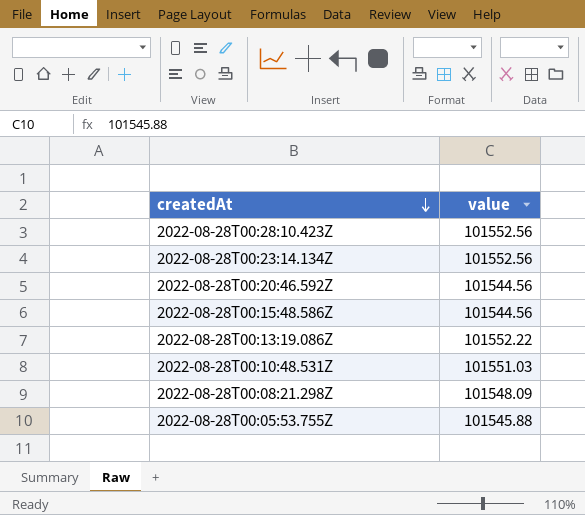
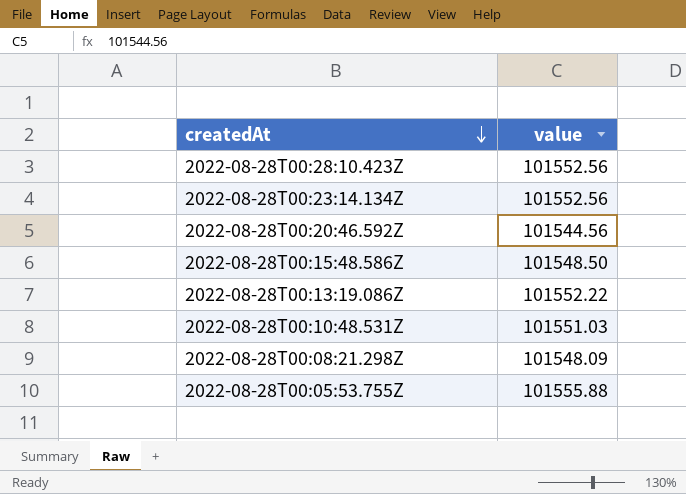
2022-08-28T00:15:48.586Z | value: 101544.56 -> 101548.50
2022-08-28T00:05:53.755Z | value: 101545.88 -> 101555.88

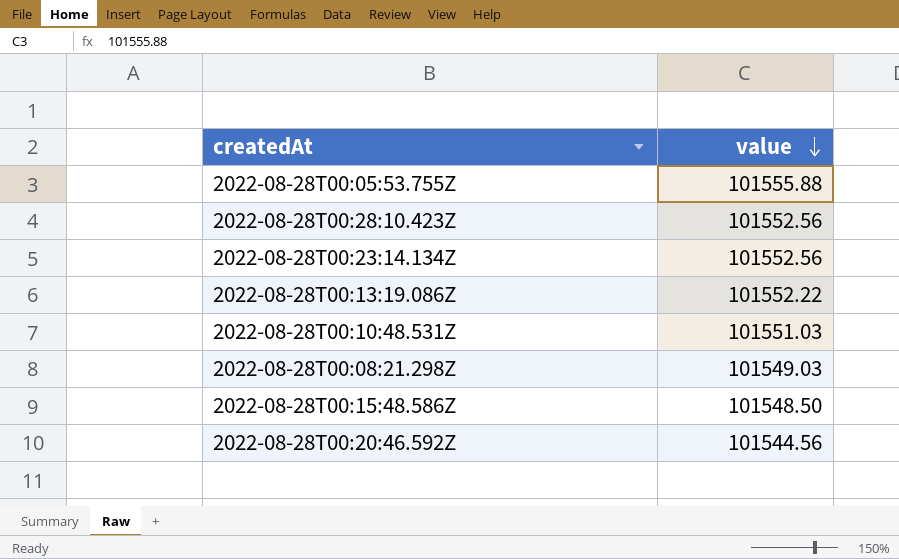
row order: createdAt descending -> value descending
2022-08-28T00:08:21.298Z | value: 101548.09 -> 101549.03

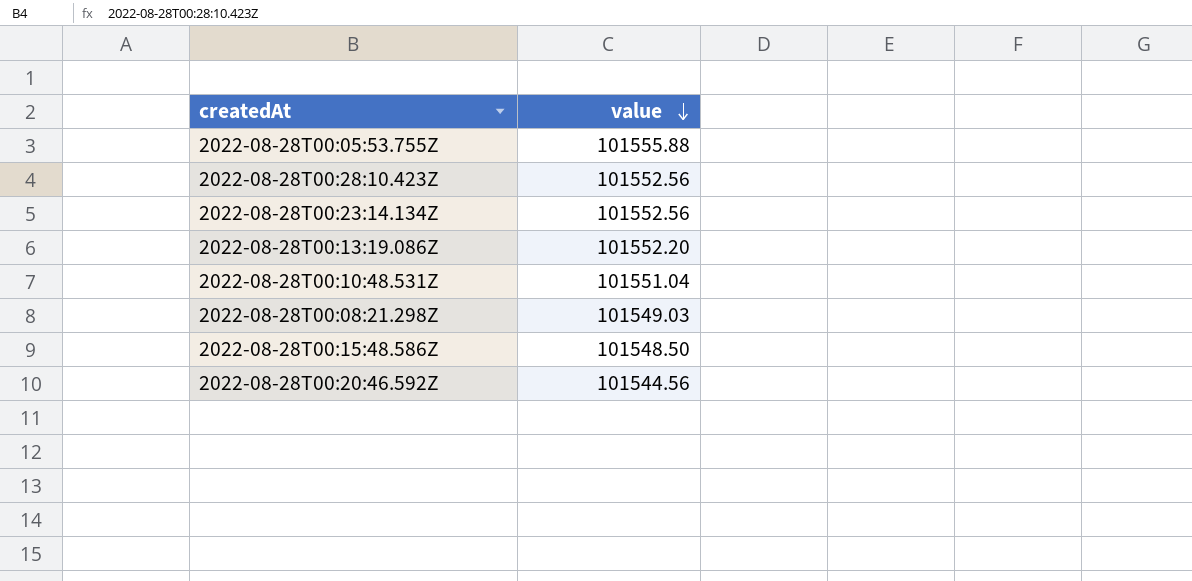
2022-08-28T00:13:19.086Z | value: 101552.22 -> 101552.20
2022-08-28T00:10:48.531Z | value: 101551.03 -> 101551.04

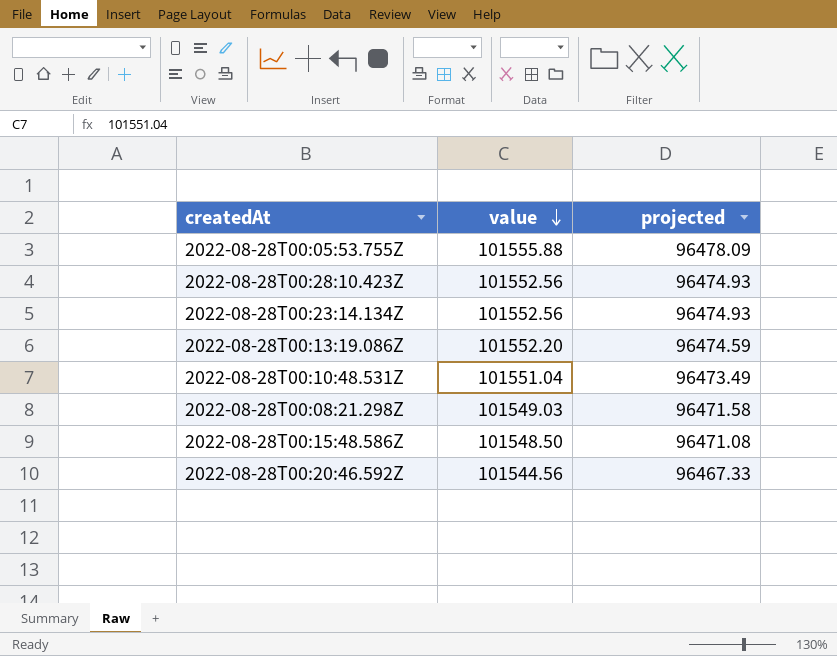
column projected | formula: none -> [value] * 0.95

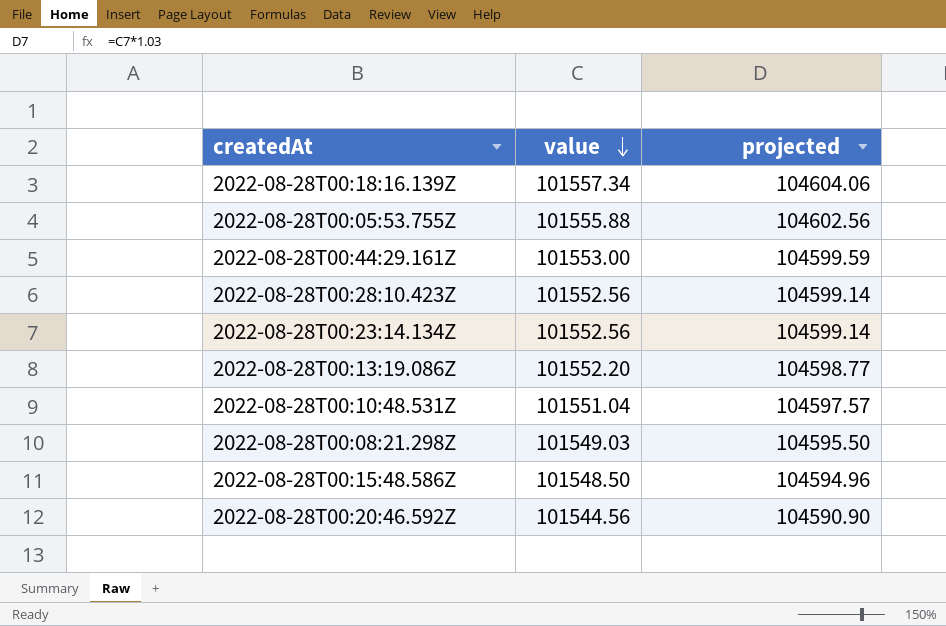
column projected | formula: [value] * 0.95 -> [value] * 1.03
row 2022-08-28T00:18:16.139Z: none -> 101557.34 | 104604.06
row 2022-08-28T00:44:29.161Z: none -> 101553.00 | 104599.59

